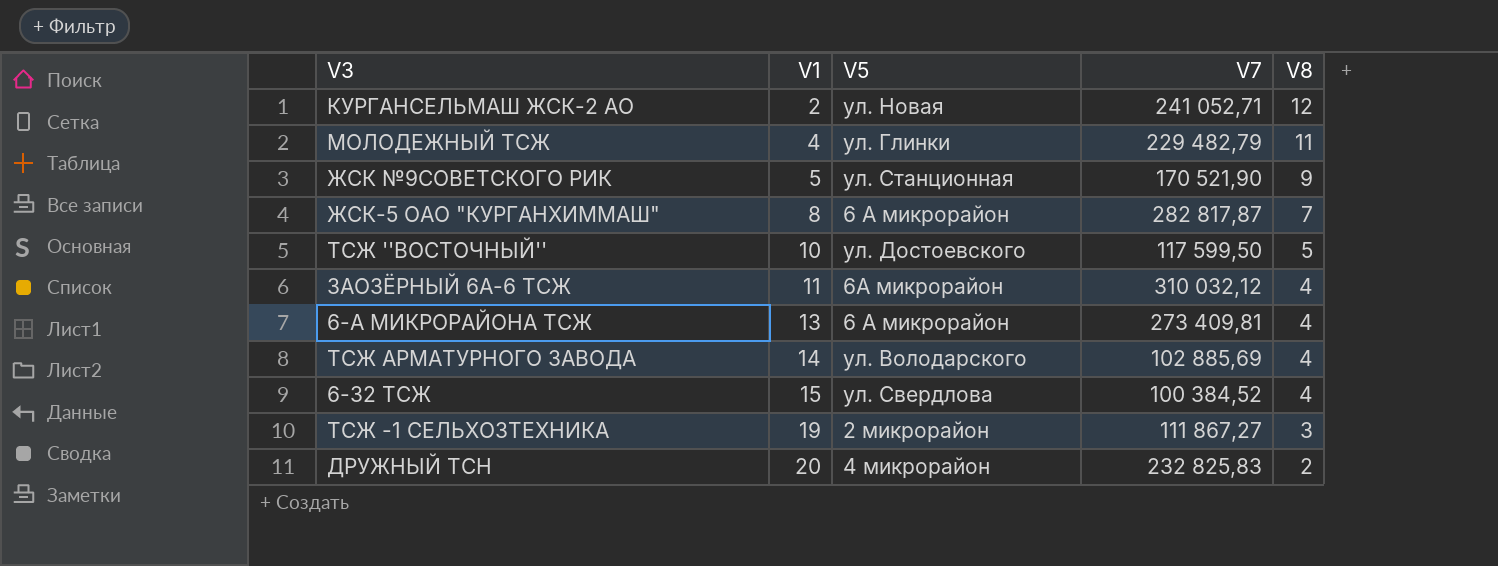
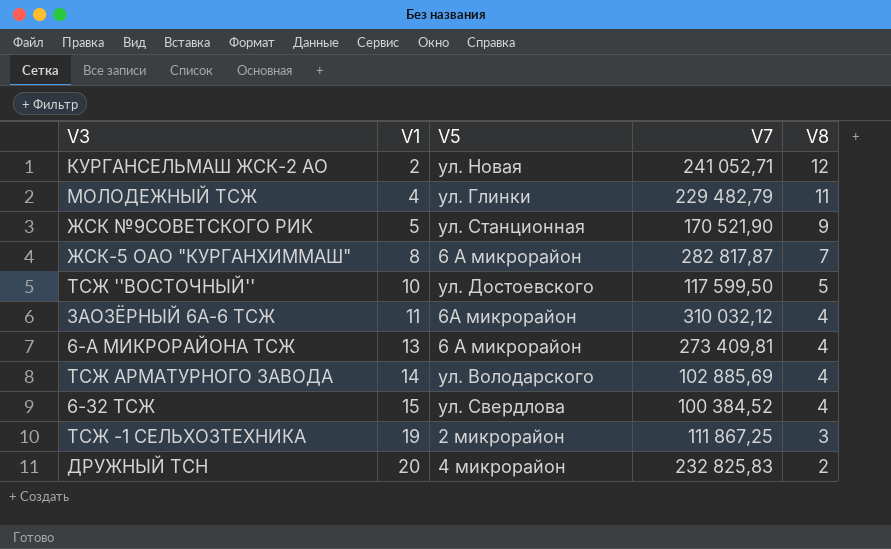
ТСЖ -1 СЕЛЬХОЗТЕХНИКА | V7: 111 867,27 -> 111 867,25

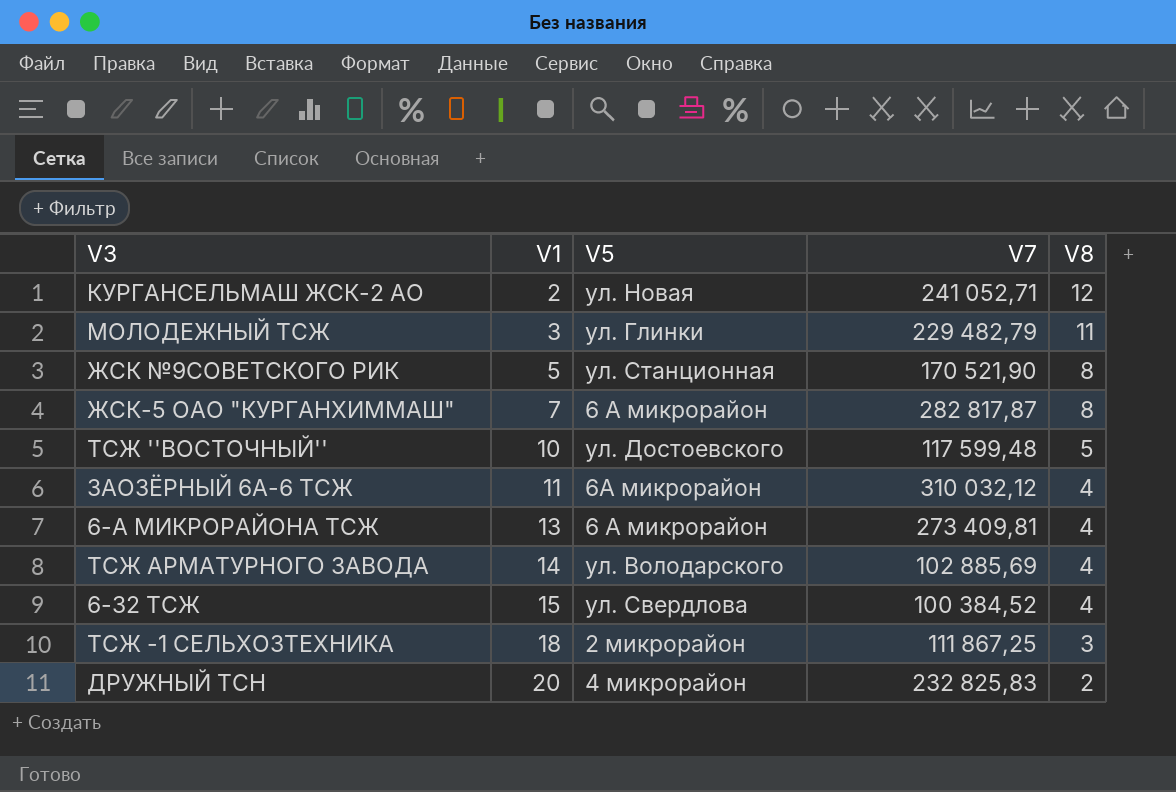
МОЛОДЕЖНЫЙ ТСЖ | V1: 4 -> 3
ЖСК №9СОВЕТСКОГО РИК | V8: 9 -> 8
ЖСК-5 ОАО "КУРГАНХИММАШ" | V1: 8 -> 7
ЖСК-5 ОАО "КУРГАНХИММАШ" | V8: 7 -> 8
ТСЖ ''ВОСТОЧНЫЙ'' | V7: 117 599,50 -> 117 599,48
ТСЖ -1 СЕЛЬХОЗТЕХНИКА | V1: 19 -> 18

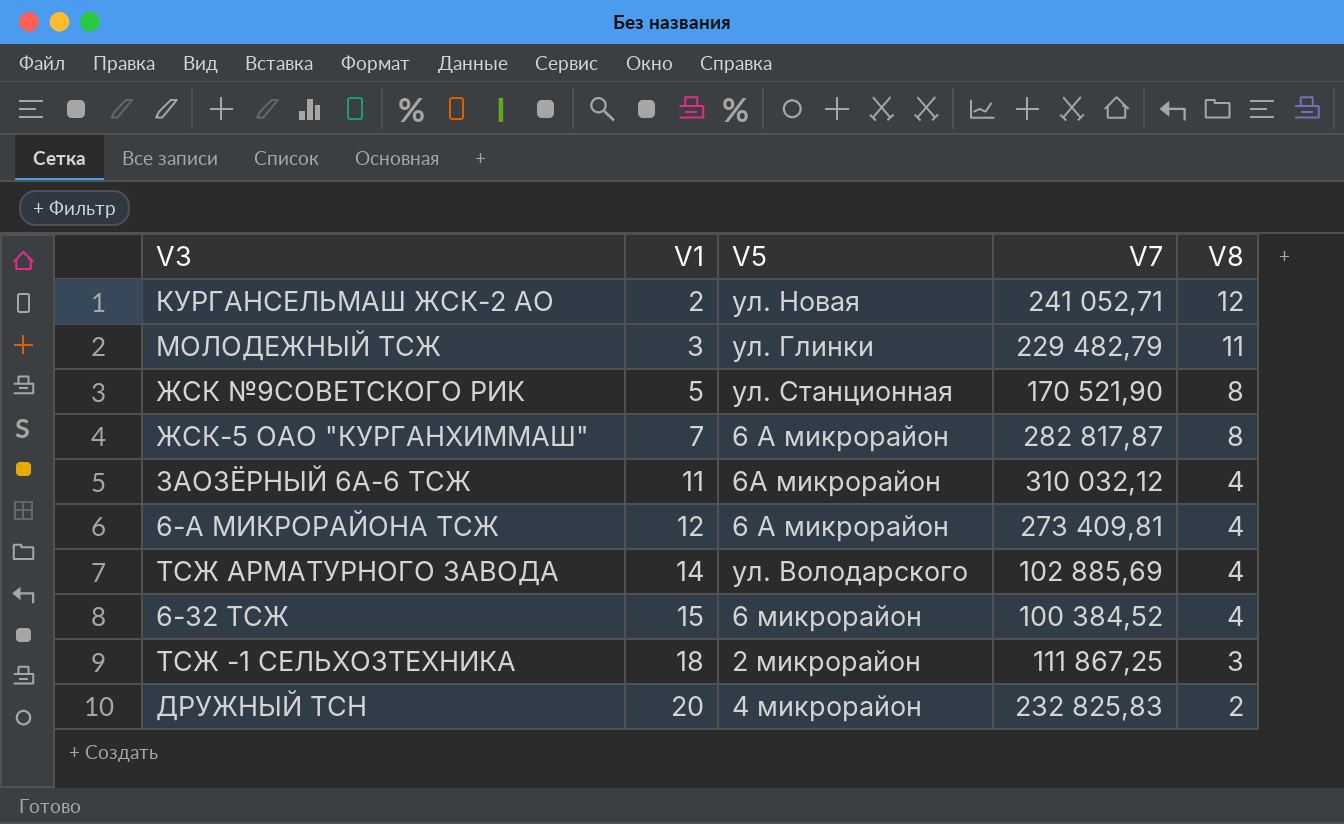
row ТСЖ ''ВОСТОЧНЫЙ'': 10 | ул. Достоевского | 117 599,48 | 5 -> none
6-А МИКРОРАЙОНА ТСЖ | V1: 13 -> 12
6-32 ТСЖ | V5: ул. Свердлова -> 6 микрорайон

